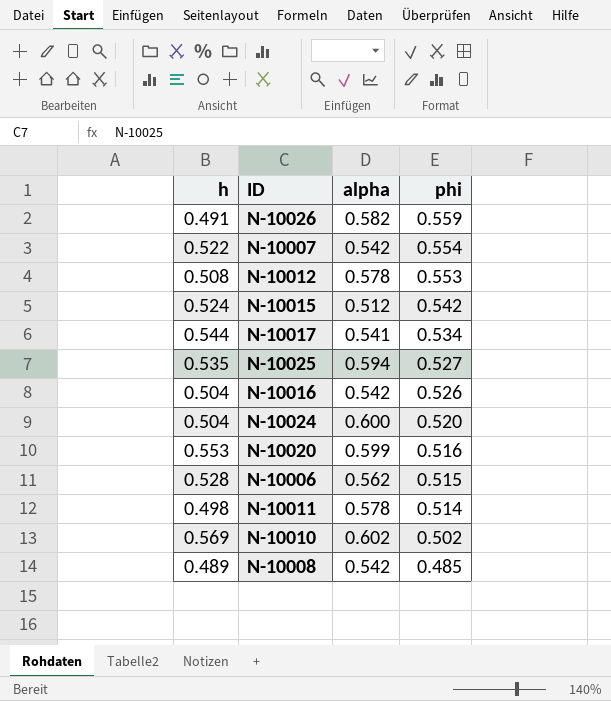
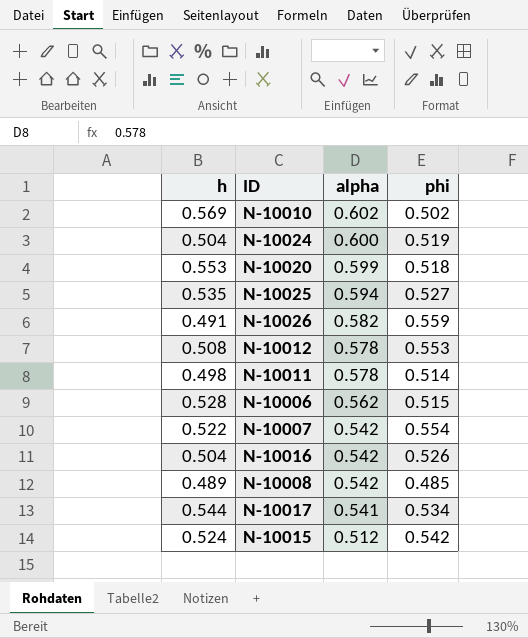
row order: phi descending -> alpha descending
N-10024 | phi: 0.520 -> 0.519
N-10020 | phi: 0.516 -> 0.518

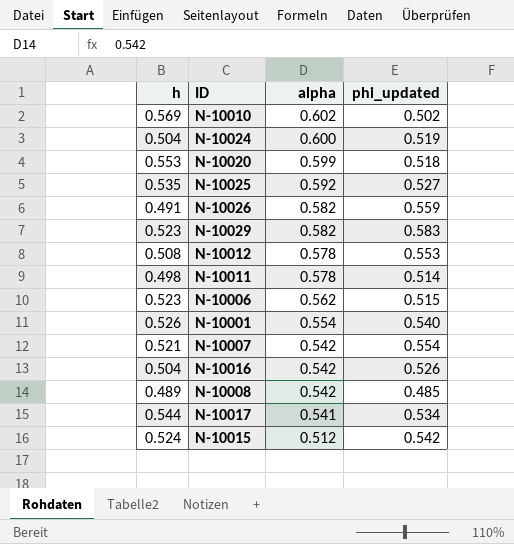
column name: phi -> phi_updated
N-10025 | alpha: 0.594 -> 0.592
row N-10029: none -> 0.523 | 0.582 | 0.583
N-10006 | h: 0.528 -> 0.523
row N-10001: none -> 0.526 | 0.554 | 0.540
N-10007 | h: 0.522 -> 0.521

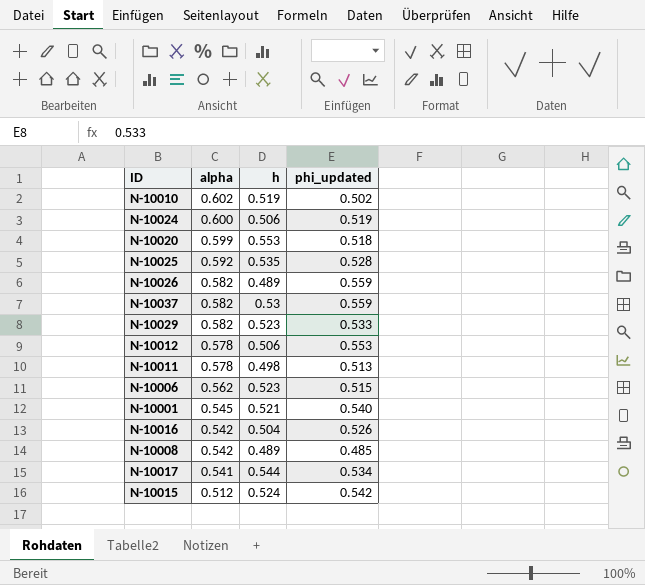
column h | position: 1 -> 3
row N-10007: 0.521 | 0.542 | 0.554 -> none
N-10010 | h: 0.569 -> 0.519
N-10024 | h: 0.504 -> 0.506
N-10025 | phi_updated: 0.527 -> 0.528
N-10026 | h: 0.491 -> 0.489
row N-10037: none -> 0.582 | 0.53 | 0.559
N-10029 | phi_updated: 0.583 -> 0.533
N-10012 | h: 0.508 -> 0.506
N-10011 | phi_updated: 0.514 -> 0.513
N-10001 | alpha: 0.554 -> 0.545
N-10001 | h: 0.526 -> 0.521

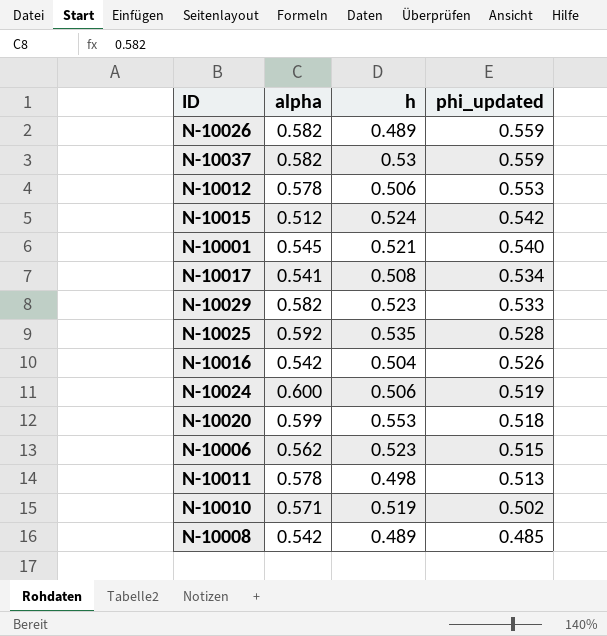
row order: alpha descending -> phi_updated descending
N-10017 | h: 0.544 -> 0.508
N-10010 | alpha: 0.602 -> 0.571

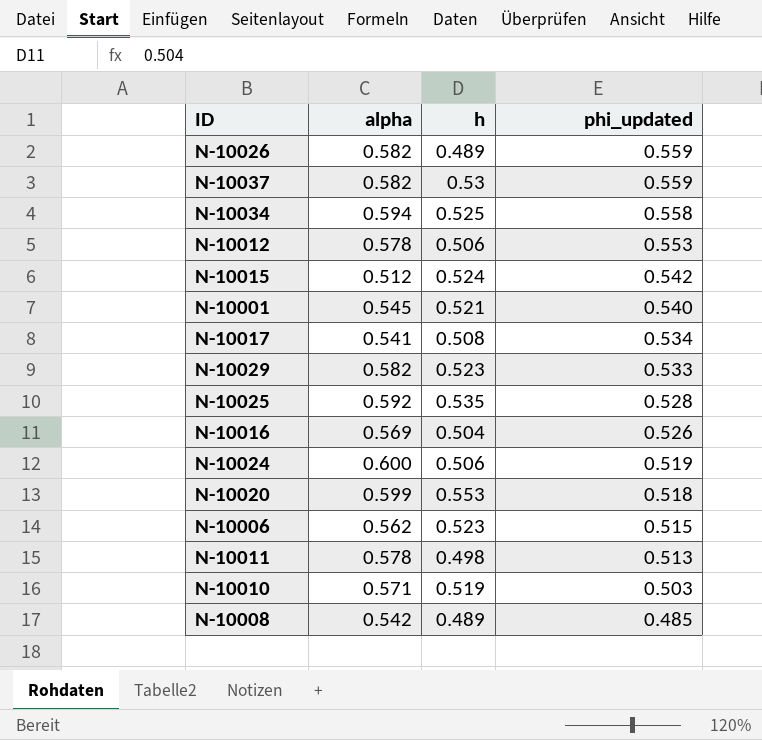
row N-10034: none -> 0.594 | 0.525 | 0.558
N-10016 | alpha: 0.542 -> 0.569
N-10010 | phi_updated: 0.502 -> 0.503

